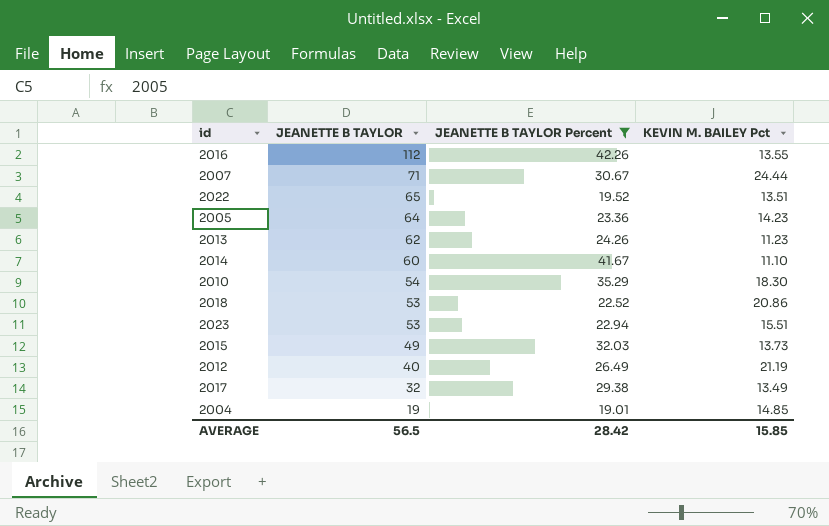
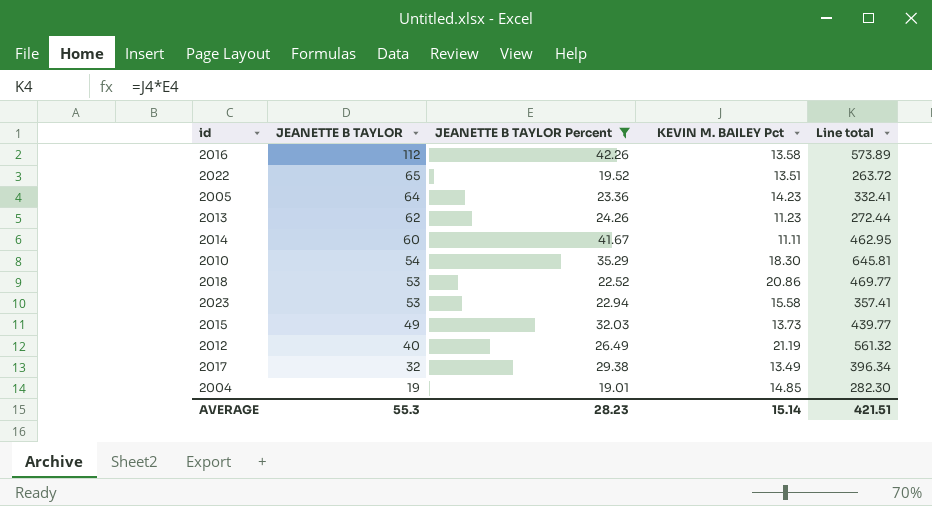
column Line total | formula: none -> [JEANETTE B TAYLOR Percent] * [KEVIN M. BAILEY Pct]
row 2007: 71 | 30.67 | 24.44 -> none
2016 | KEVIN M. BAILEY Pct: 13.55 -> 13.58
2014 | KEVIN M. BAILEY Pct: 11.10 -> 11.11
2023 | KEVIN M. BAILEY Pct: 15.51 -> 15.58
AVERAGE | JEANETTE B TAYLOR: 56.5 -> 55.3
AVERAGE | JEANETTE B TAYLOR Percent: 28.42 -> 28.23
AVERAGE | KEVIN M. BAILEY Pct: 15.85 -> 15.14

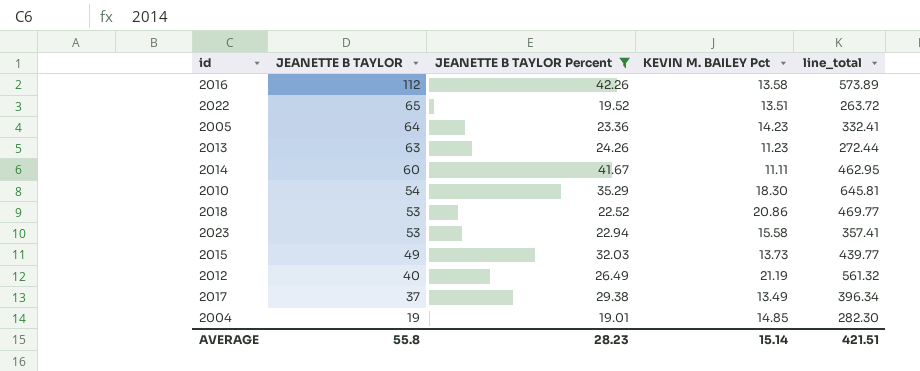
column name: Line total -> line_total
2013 | JEANETTE B TAYLOR: 62 -> 63
2017 | JEANETTE B TAYLOR: 32 -> 37
AVERAGE | JEANETTE B TAYLOR: 55.3 -> 55.8

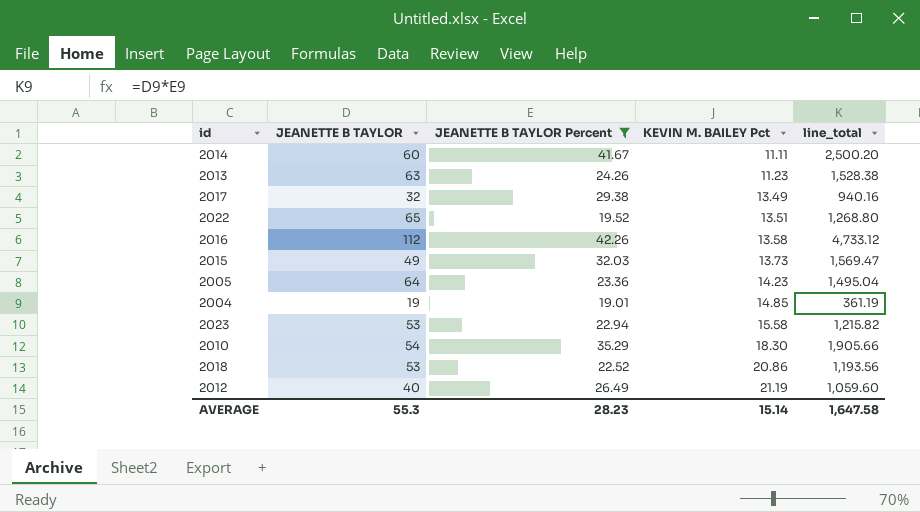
row order: JEANETTE B TAYLOR descending -> KEVIN M. BAILEY Pct ascending
column line_total | formula: [JEANETTE B TAYLOR Percent] * [KEVIN M. BAILEY Pct] -> [JEANETTE B TAYLOR] * [JEANETTE B TAYLOR Percent]
2017 | JEANETTE B TAYLOR: 37 -> 32
AVERAGE | JEANETTE B TAYLOR: 55.8 -> 55.3
AVERAGE | line_total: 421.51 -> 1,647.58

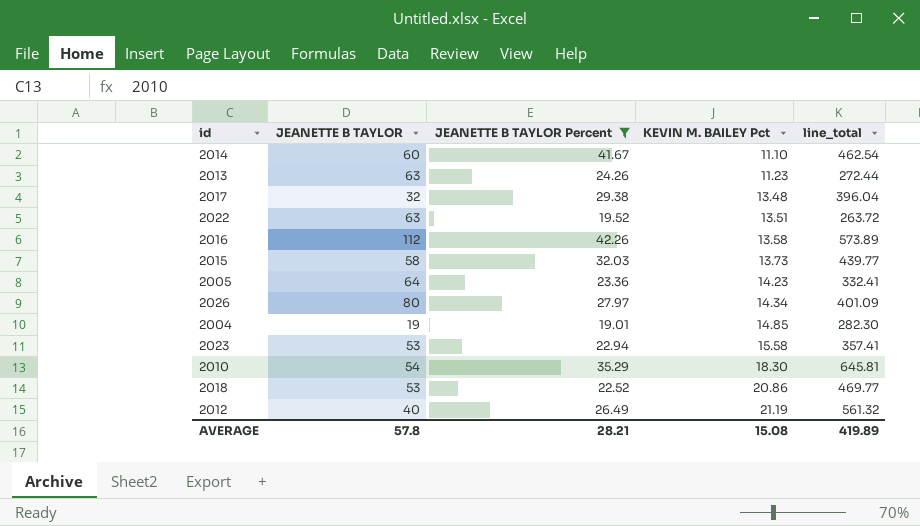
column line_total | formula: [JEANETTE B TAYLOR] * [JEANETTE B TAYLOR Percent] -> [JEANETTE B TAYLOR Percent] * [KEVIN M. BAILEY Pct]
2014 | KEVIN M. BAILEY Pct: 11.11 -> 11.10
2017 | KEVIN M. BAILEY Pct: 13.49 -> 13.48
2022 | JEANETTE B TAYLOR: 65 -> 63
2015 | JEANETTE B TAYLOR: 49 -> 58
row 2026: none -> 80 | 27.97 | 14.34 | 401.09
AVERAGE | JEANETTE B TAYLOR: 55.3 -> 57.8
AVERAGE | JEANETTE B TAYLOR Percent: 28.23 -> 28.21
AVERAGE | KEVIN M. BAILEY Pct: 15.14 -> 15.08
AVERAGE | line_total: 1,647.58 -> 419.89

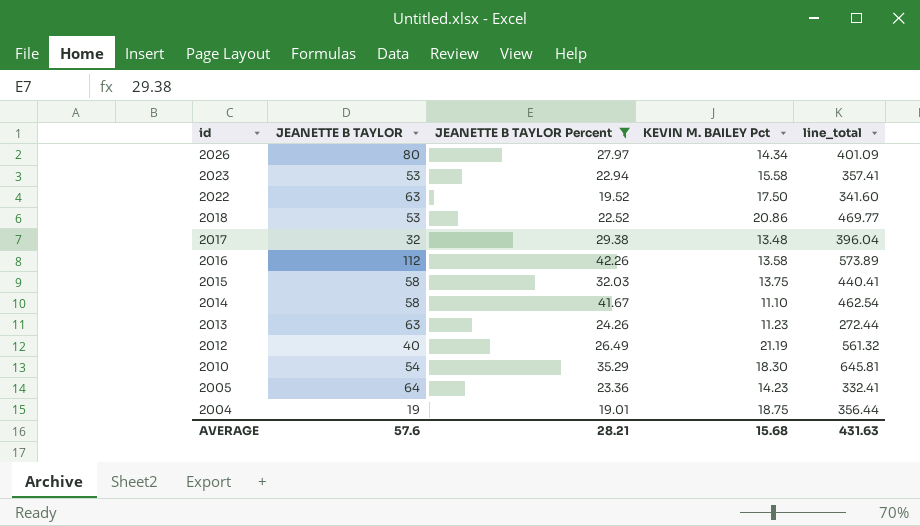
row order: KEVIN M. BAILEY Pct ascending -> id descending
2022 | KEVIN M. BAILEY Pct: 13.51 -> 17.50
2022 | line_total: 263.72 -> 341.60
2015 | KEVIN M. BAILEY Pct: 13.73 -> 13.75
2015 | line_total: 439.77 -> 440.41
2014 | JEANETTE B TAYLOR: 60 -> 58
2004 | KEVIN M. BAILEY Pct: 14.85 -> 18.75
2004 | line_total: 282.30 -> 356.44
AVERAGE | JEANETTE B TAYLOR: 57.8 -> 57.6
AVERAGE | KEVIN M. BAILEY Pct: 15.08 -> 15.68
AVERAGE | line_total: 419.89 -> 431.63

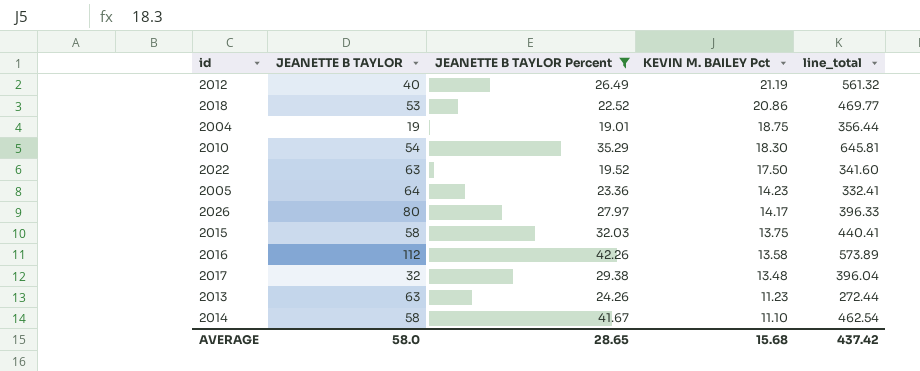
row order: id descending -> KEVIN M. BAILEY Pct descending
row 2023: 53 | 22.94 | 15.58 | 357.41 -> none
2026 | KEVIN M. BAILEY Pct: 14.34 -> 14.17
2026 | line_total: 401.09 -> 396.33
AVERAGE | JEANETTE B TAYLOR: 57.6 -> 58.0
AVERAGE | JEANETTE B TAYLOR Percent: 28.21 -> 28.65
AVERAGE | line_total: 431.63 -> 437.42

